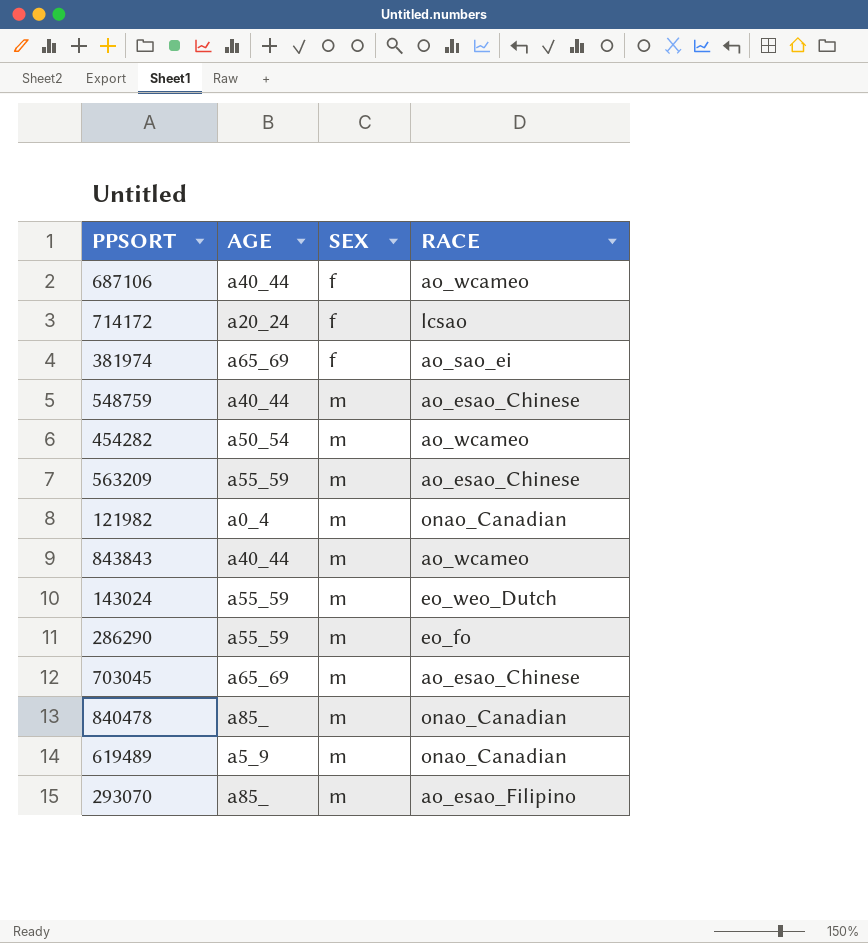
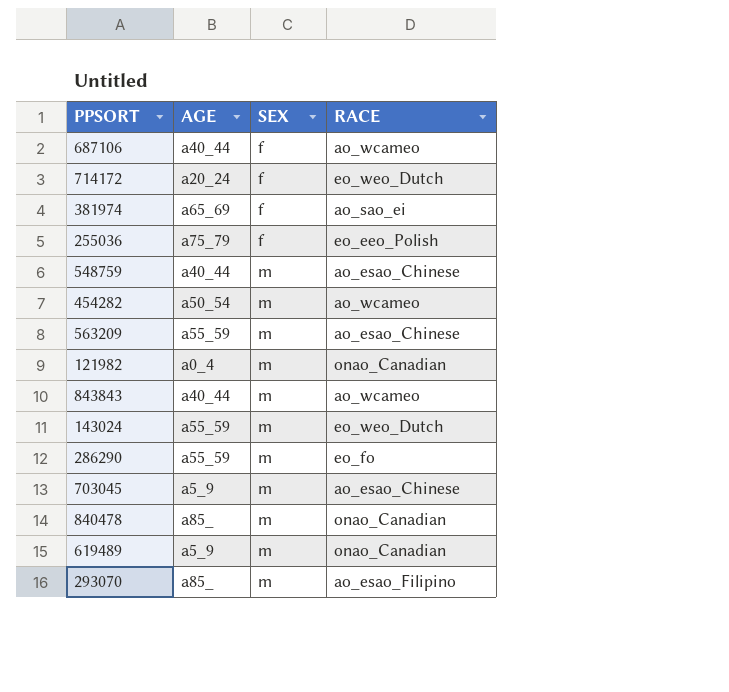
714172 | RACE: lcsao -> eo_weo_Dutch
row 255036: none -> a75_79 | f | eo_eeo_Polish
703045 | AGE: a65_69 -> a5_9

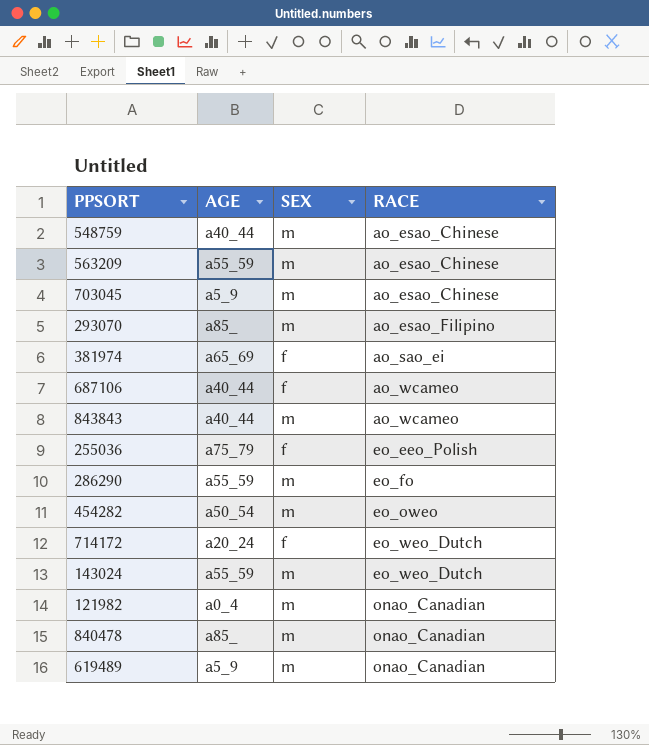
row order: SEX ascending -> RACE ascending
454282 | RACE: ao_wcameo -> eo_oweo

